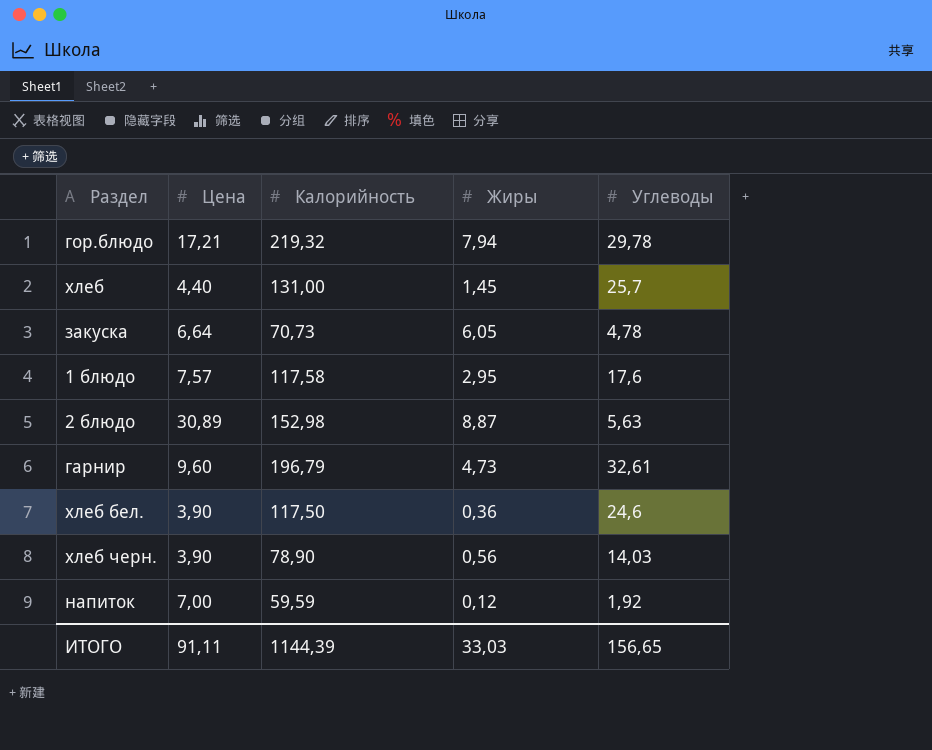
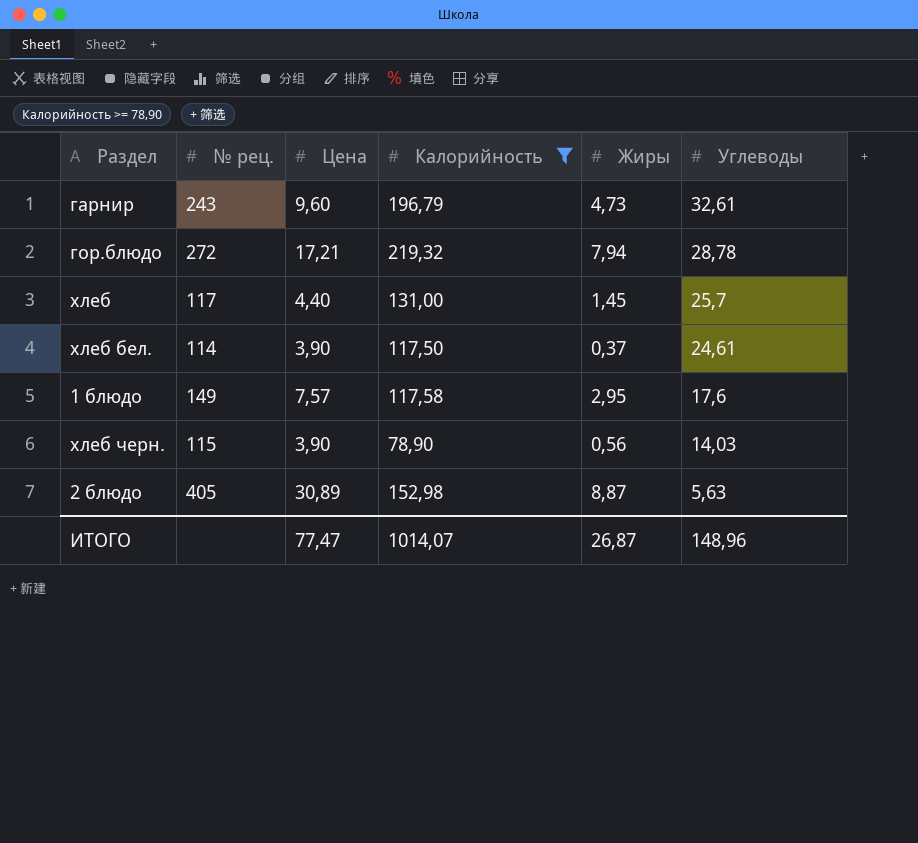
filter: none -> Калорийность >= 78,90
row order: none -> Углеводы descending
column № рец. | position: none -> 2
гор.блюдо | Углеводы: 29,78 -> 28,78
хлеб бел. | Жиры: 0,36 -> 0,37
хлеб бел. | Углеводы: 24,6 -> 24,61
ИТОГО | Цена: 91,11 -> 77,47
ИТОГО | Калорийность: 1144,39 -> 1014,07
ИТОГО | Жиры: 33,03 -> 26,87
ИТОГО | Углеводы: 156,65 -> 148,96

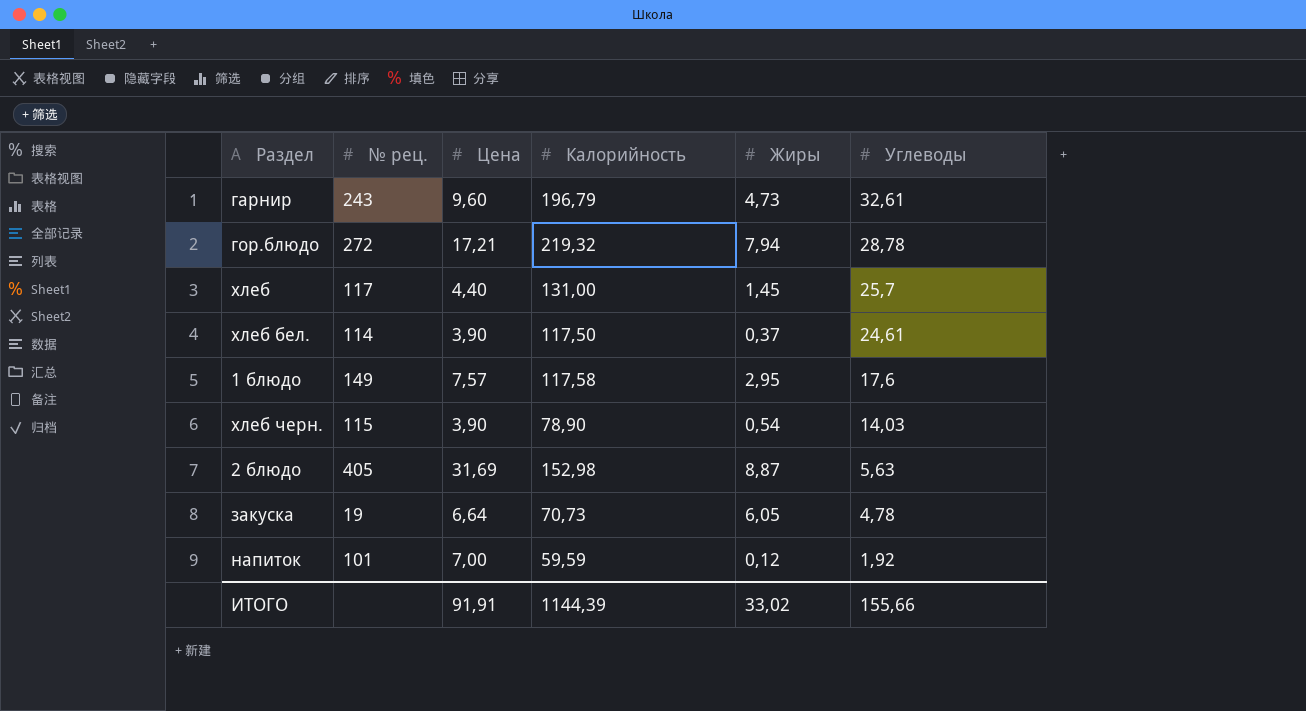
filter: Калорийность >= 78,90 -> none
хлеб черн. | Жиры: 0,56 -> 0,54
2 блюдо | Цена: 30,89 -> 31,69
ИТОГО | Цена: 77,47 -> 91,91
ИТОГО | Калорийность: 1014,07 -> 1144,39
ИТОГО | Жиры: 26,87 -> 33,02
ИТОГО | Углеводы: 148,96 -> 155,66

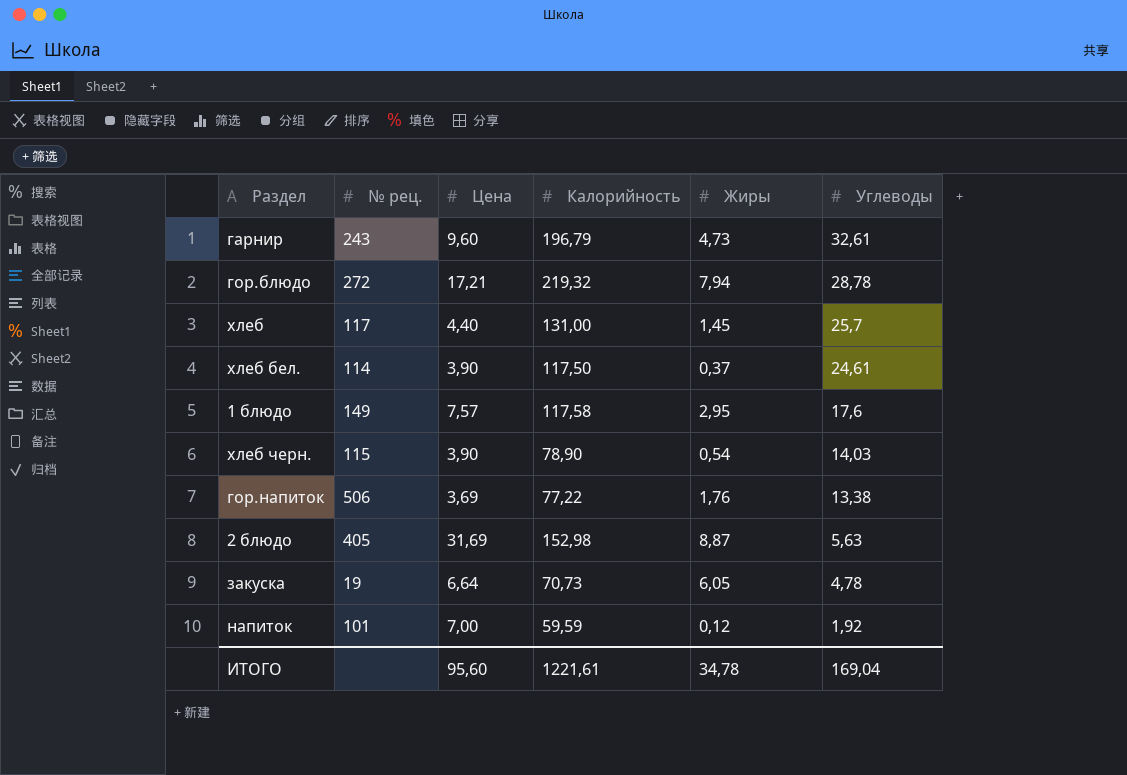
row гор.напиток: none -> 506 | 3,69 | 77,22 | 1,76 | 13,38
ИТОГО | Цена: 91,91 -> 95,60
ИТОГО | Калорийность: 1144,39 -> 1221,61
ИТОГО | Жиры: 33,02 -> 34,78
ИТОГО | Углеводы: 155,66 -> 169,04

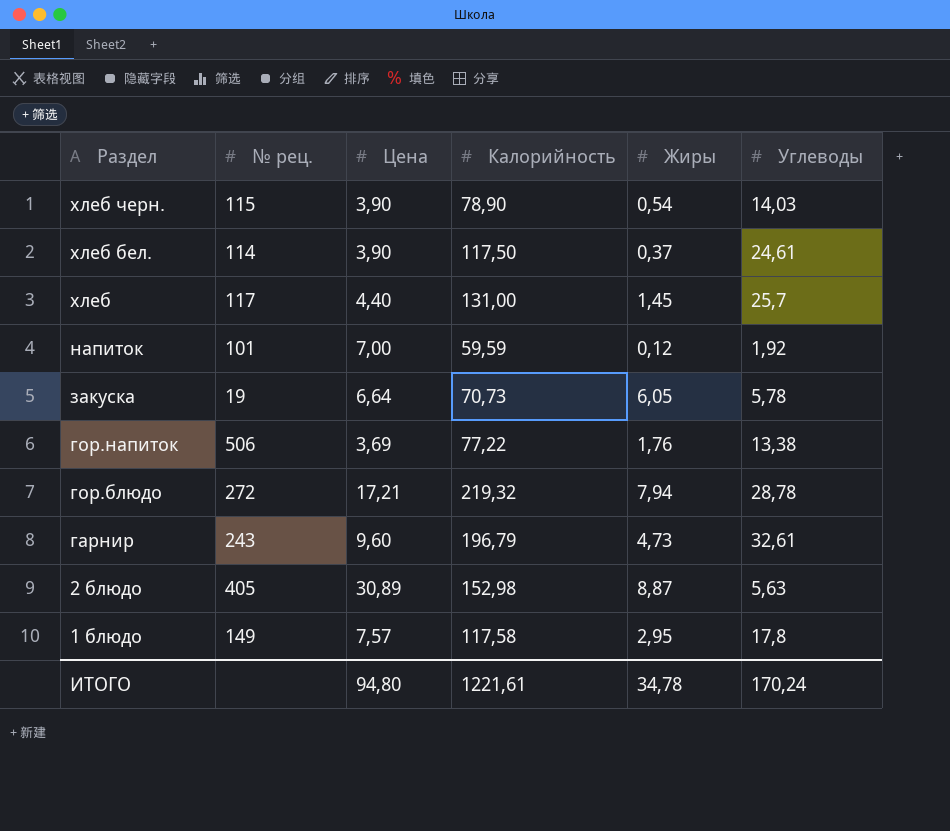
row order: Углеводы descending -> Раздел descending
закуска | Углеводы: 4,78 -> 5,78
2 блюдо | Цена: 31,69 -> 30,89
1 блюдо | Углеводы: 17,6 -> 17,8
ИТОГО | Цена: 95,60 -> 94,80
ИТОГО | Углеводы: 169,04 -> 170,24

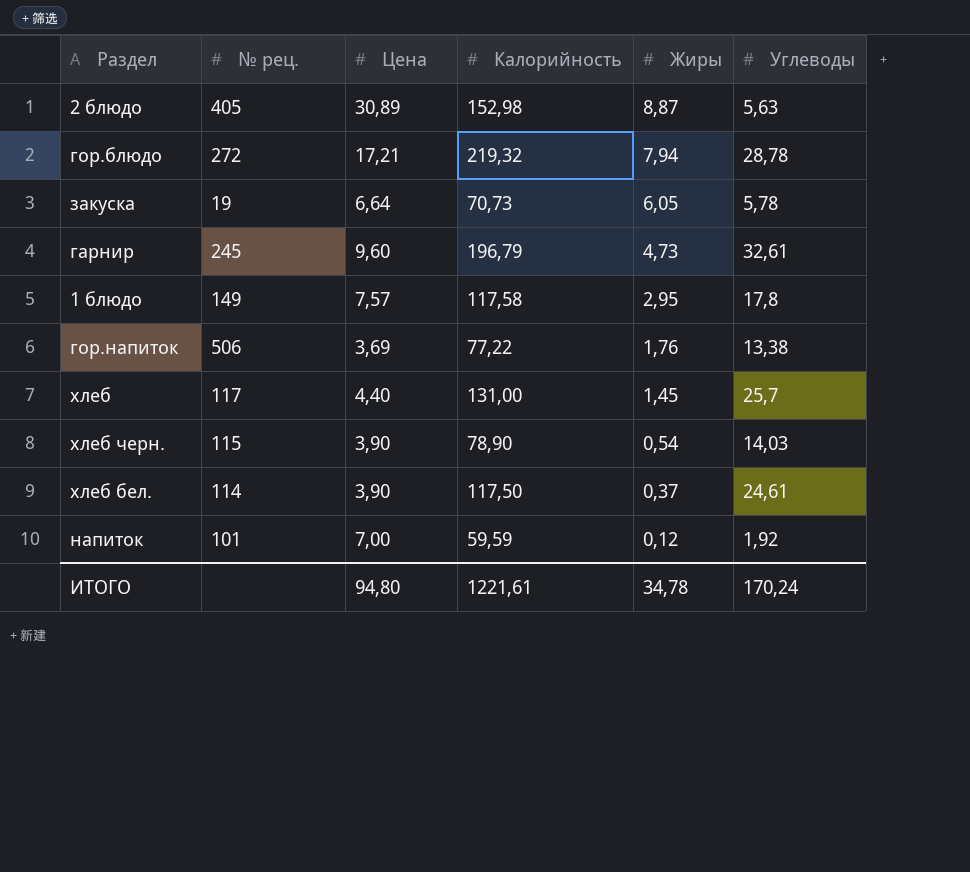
row order: Раздел descending -> Жиры descending
гарнир | № рец.: 243 -> 245

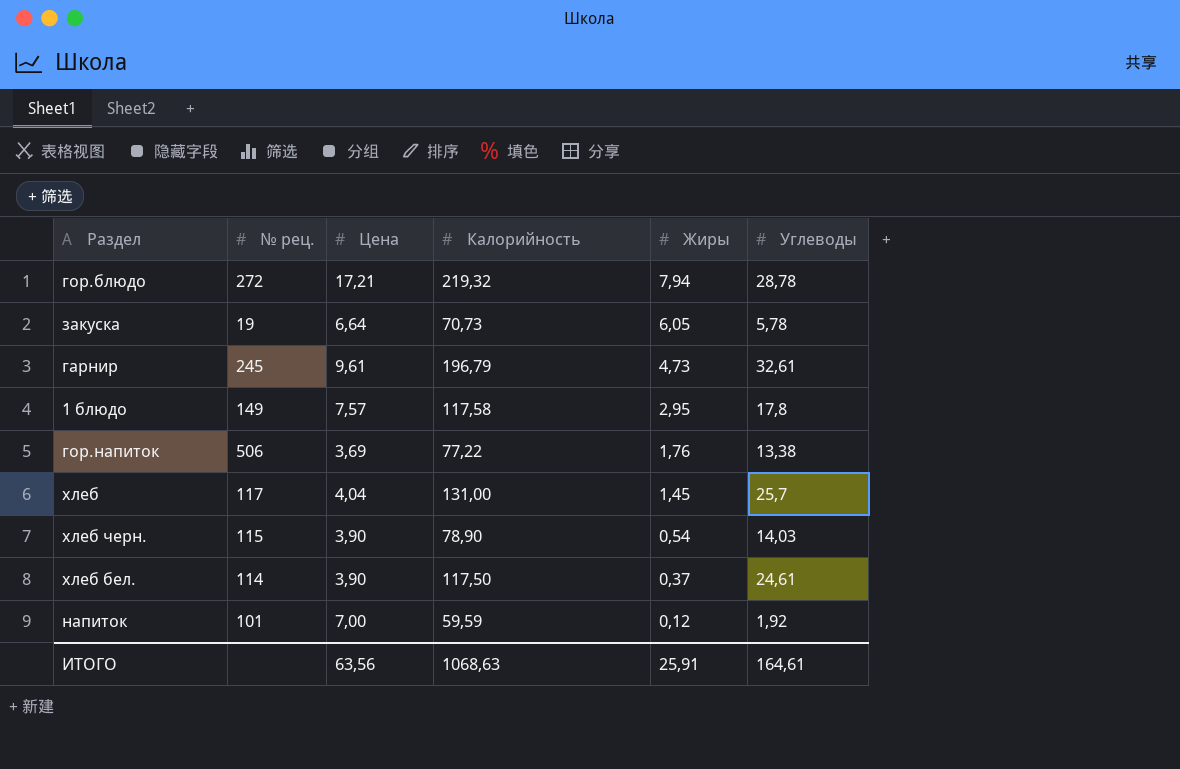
row 2 блюдо: 405 | 30,89 | 152,98 | 8,87 | 5,63 -> none
гарнир | Цена: 9,60 -> 9,61
хлеб | Цена: 4,40 -> 4,04
ИТОГО | Цена: 94,80 -> 63,56
ИТОГО | Калорийность: 1221,61 -> 1068,63
ИТОГО | Жиры: 34,78 -> 25,91
ИТОГО | Углеводы: 170,24 -> 164,61

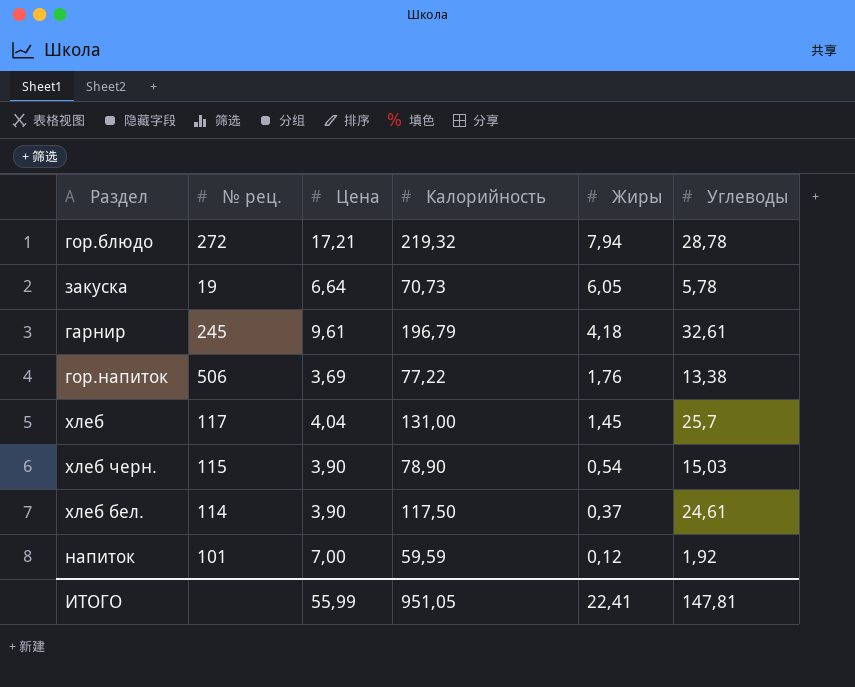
row 1 блюдо: 149 | 7,57 | 117,58 | 2,95 | 17,8 -> none
гарнир | Жиры: 4,73 -> 4,18
хлеб черн. | Углеводы: 14,03 -> 15,03
ИТОГО | Цена: 63,56 -> 55,99
ИТОГО | Калорийность: 1068,63 -> 951,05
ИТОГО | Жиры: 25,91 -> 22,41
ИТОГО | Углеводы: 164,61 -> 147,81

